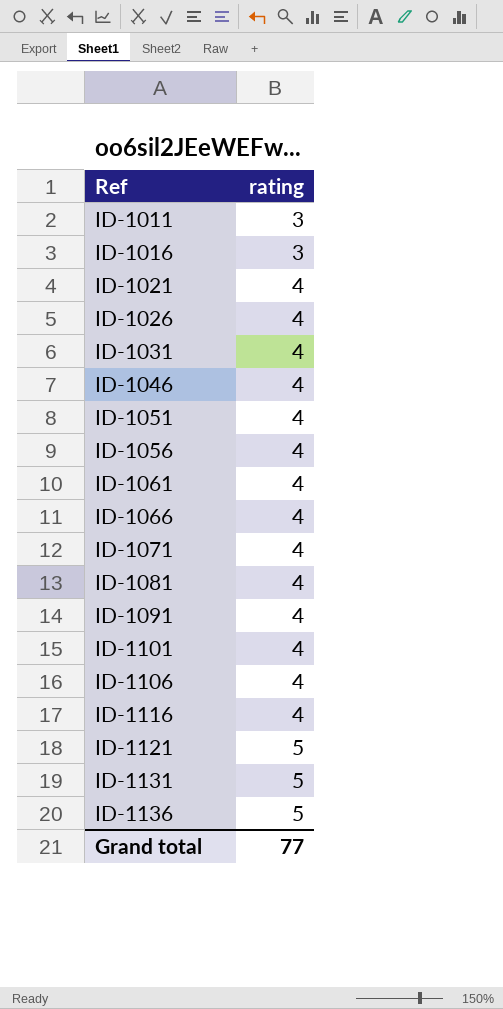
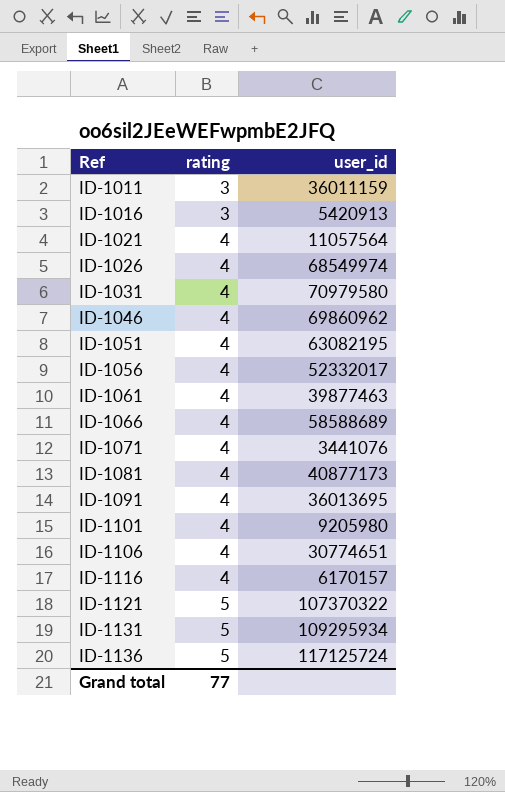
column user_id | position: none -> 3

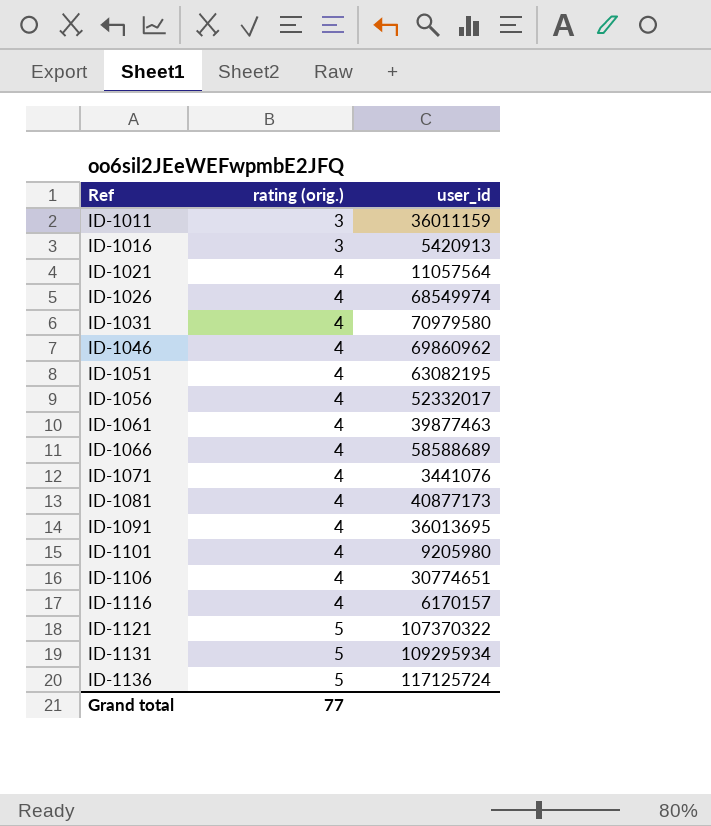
column name: rating -> rating (orig.)

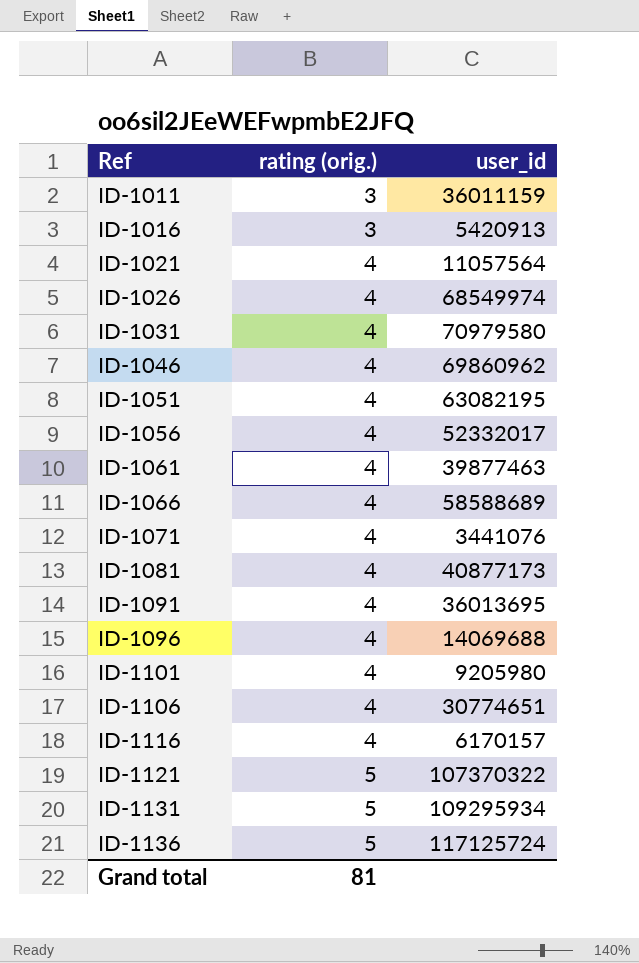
row ID-1096: none -> 4 | 14069688
Grand total | rating (orig.): 77 -> 81

